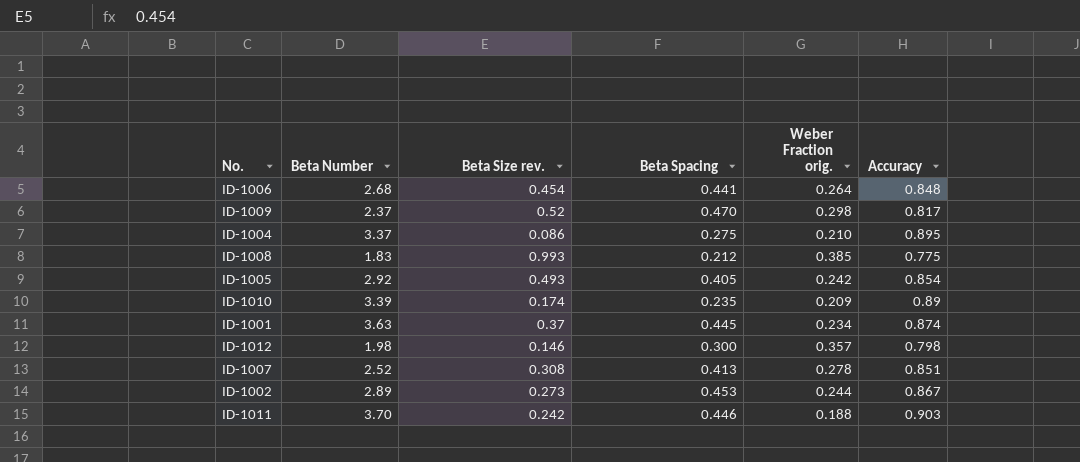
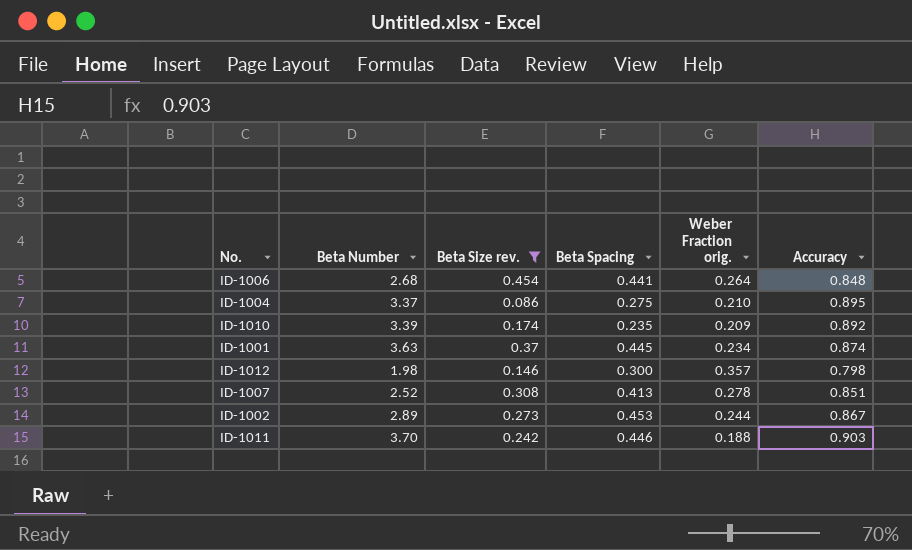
filter: none -> Beta Size rev. <= 0.454
ID-1010 | Accuracy: 0.89 -> 0.892

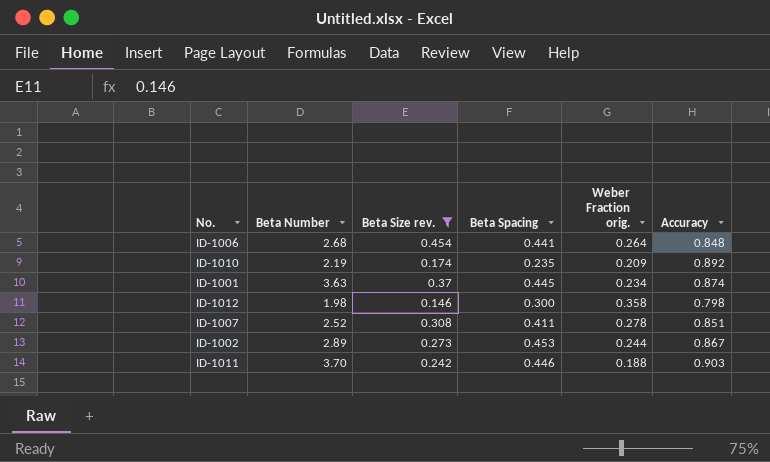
row ID-1004: 3.37 | 0.086 | 0.275 | 0.210 | 0.895 -> none
ID-1010 | Beta Number: 3.39 -> 2.19
ID-1012 | Weber Fraction orig.: 0.357 -> 0.358
ID-1007 | Beta Spacing: 0.413 -> 0.411

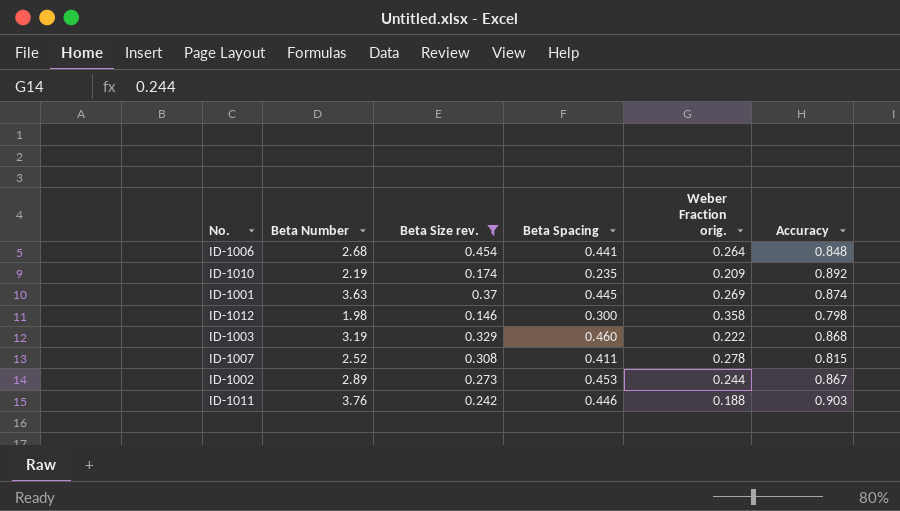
ID-1001 | Weber Fraction orig.: 0.234 -> 0.269
row ID-1003: none -> 3.19 | 0.329 | 0.460 | 0.222 | 0.868
ID-1007 | Accuracy: 0.851 -> 0.815
ID-1011 | Beta Number: 3.70 -> 3.76

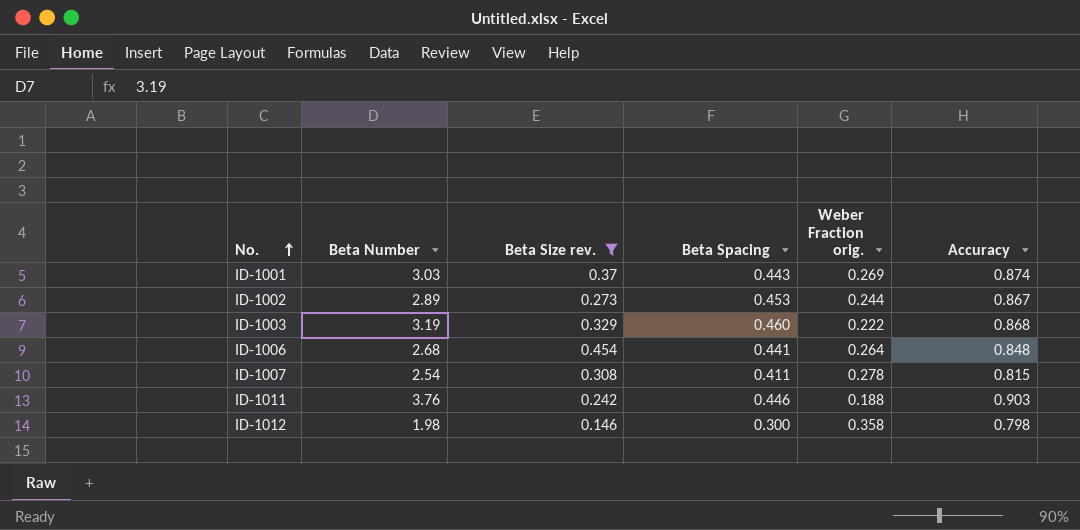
row order: none -> No. ascending
row ID-1010: 2.19 | 0.174 | 0.235 | 0.209 | 0.892 -> none
ID-1001 | Beta Number: 3.63 -> 3.03
ID-1001 | Beta Spacing: 0.445 -> 0.443
ID-1007 | Beta Number: 2.52 -> 2.54

